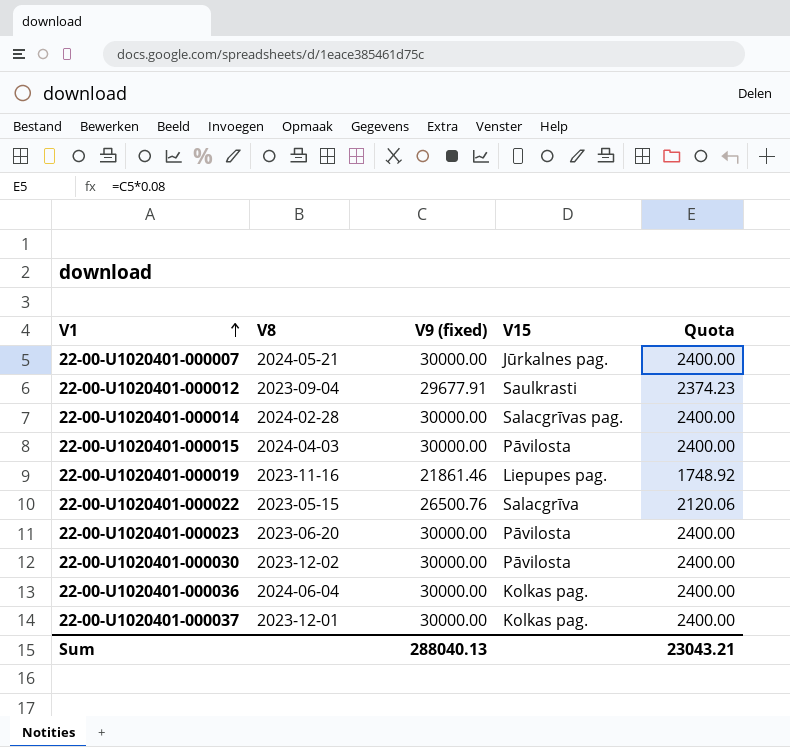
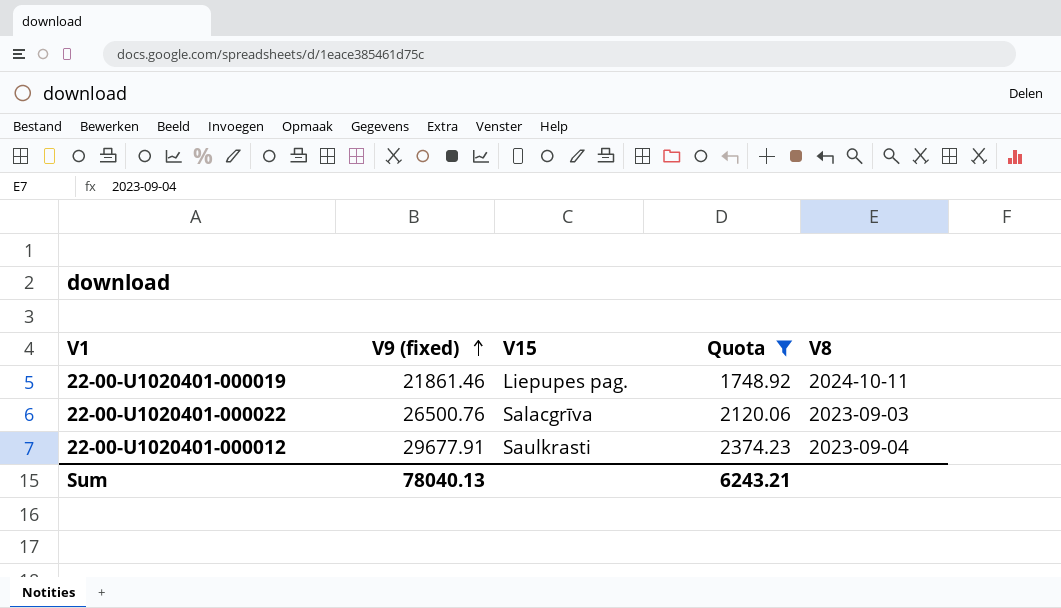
filter: none -> Quota != 2400.00
row order: V1 ascending -> V9 (fixed) ascending
column V8 | position: 2 -> 5
22-00-U1020401-000019 | V8: 2023-11-16 -> 2024-10-11
22-00-U1020401-000022 | V8: 2023-05-15 -> 2023-09-03
Sum | V9 (fixed): 288040.13 -> 78040.13
Sum | Quota: 23043.21 -> 6243.21

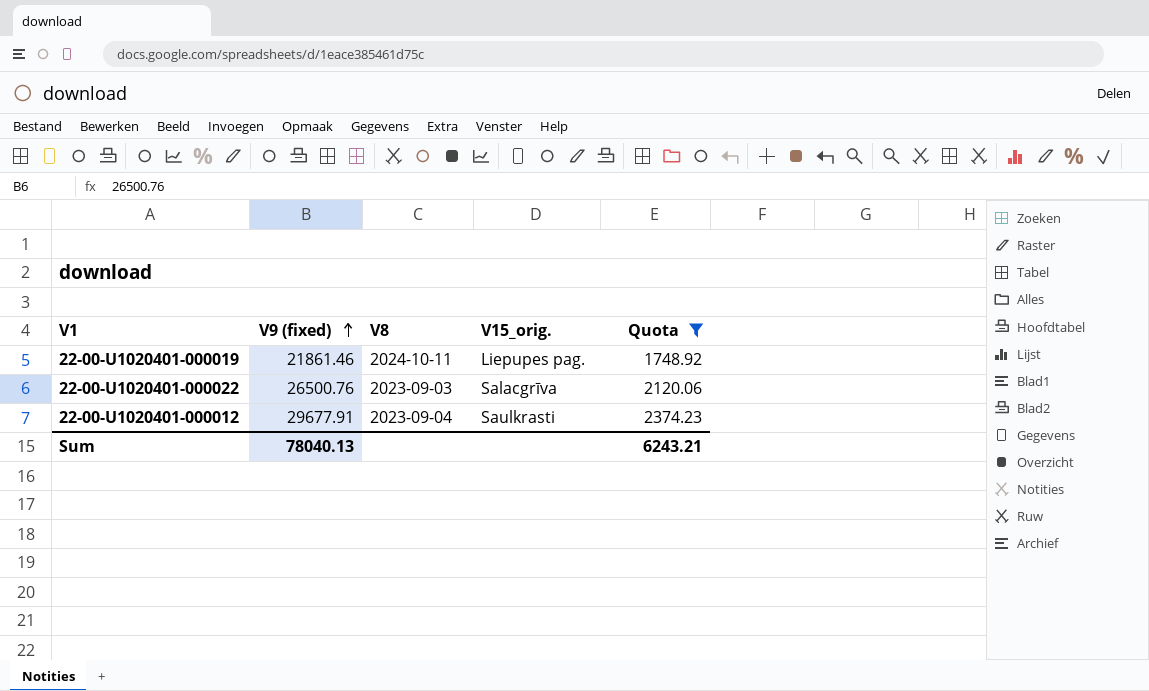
column V8 | position: 5 -> 3
column name: V15 -> V15_orig.

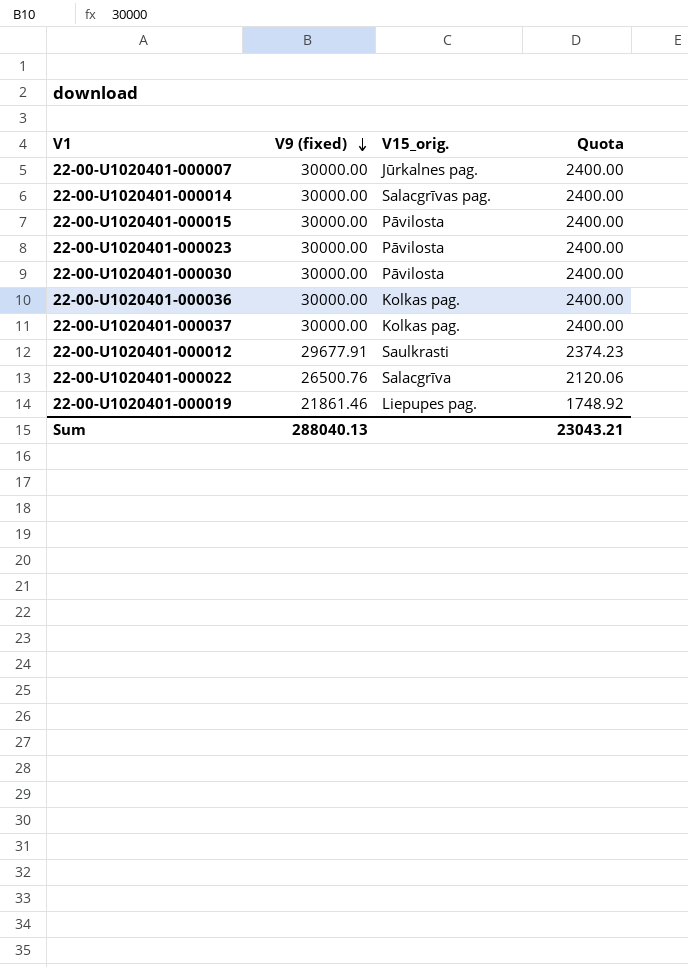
filter: Quota != 2400.00 -> none
row order: V9 (fixed) ascending -> V9 (fixed) descending
column V8 | position: 3 -> none
Sum | V9 (fixed): 78040.13 -> 288040.13
Sum | Quota: 6243.21 -> 23043.21

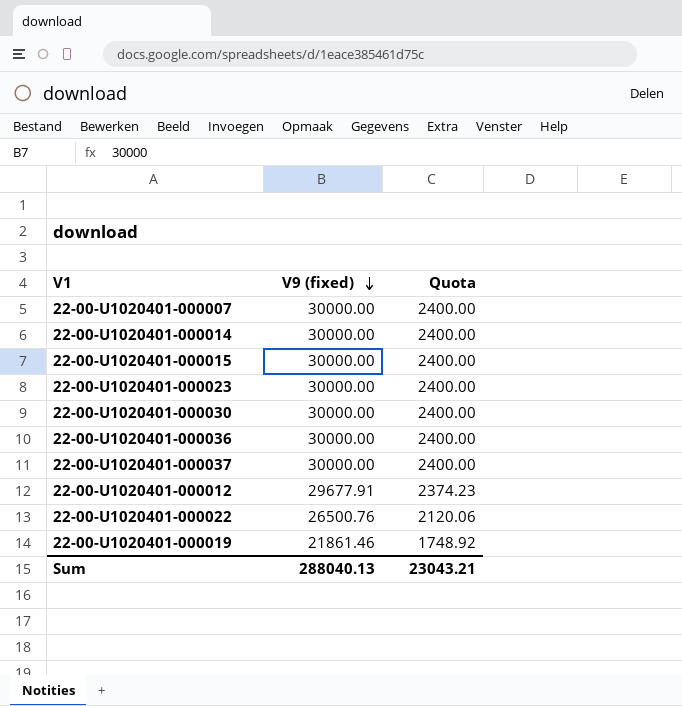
column V15_orig. | position: 3 -> none

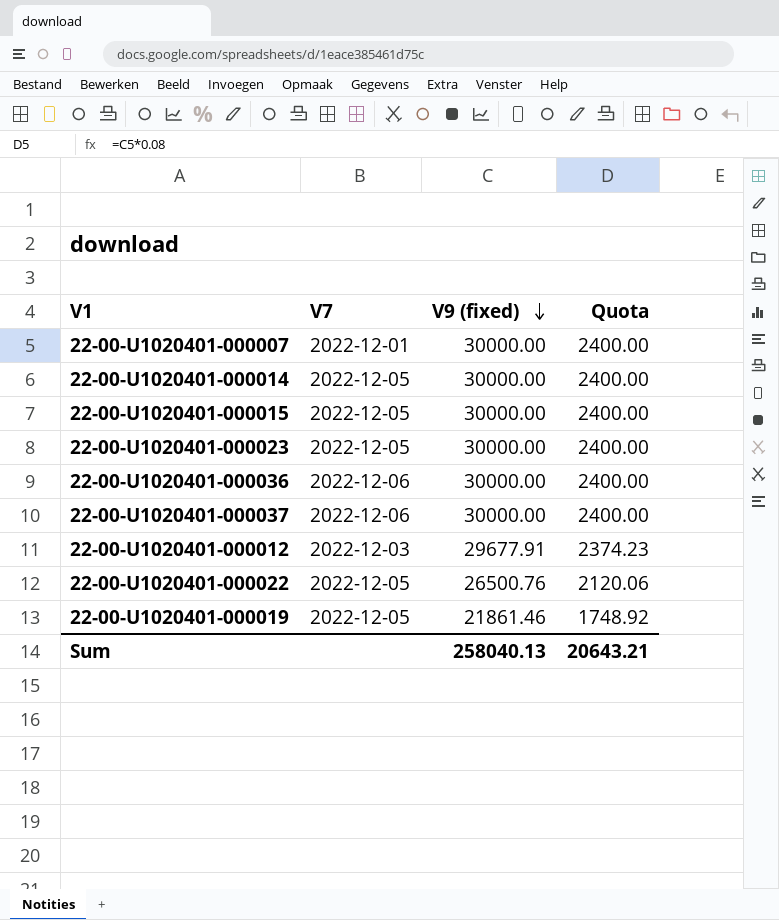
column V7 | position: none -> 2
row 22-00-U1020401-000030: 30000.00 | 2400.00 -> none
Sum | V9 (fixed): 288040.13 -> 258040.13
Sum | Quota: 23043.21 -> 20643.21

